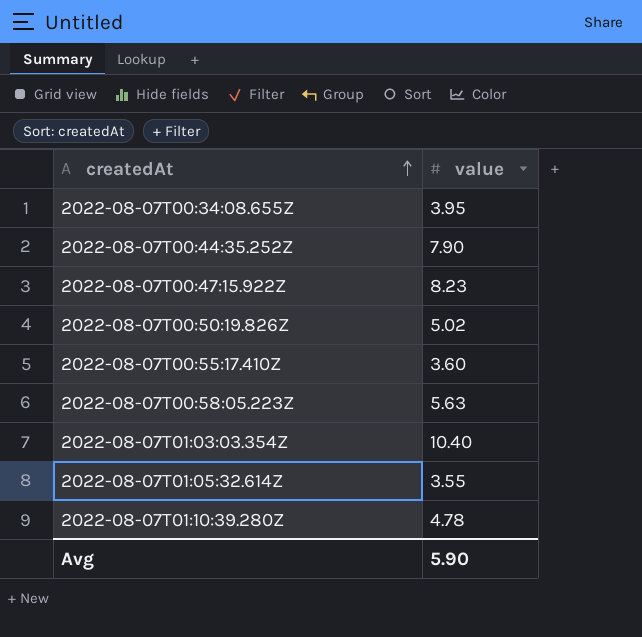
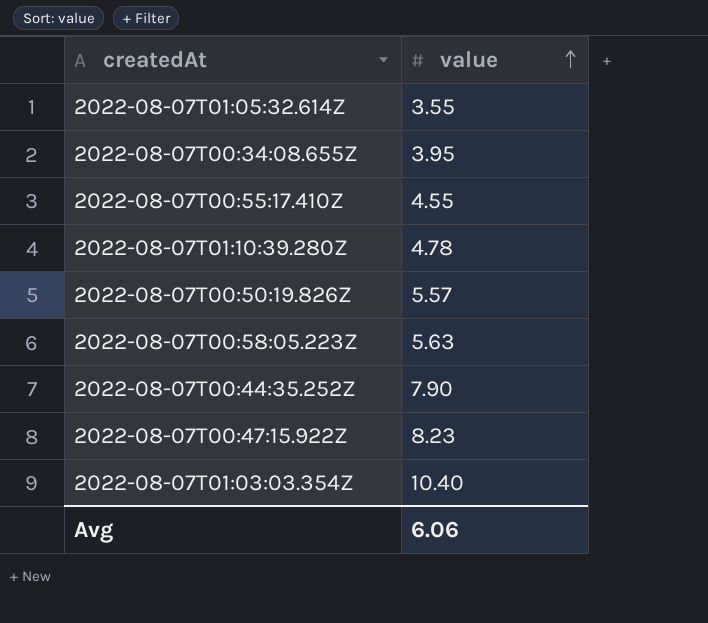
row order: createdAt ascending -> value ascending
2022-08-07T00:55:17.410Z | value: 3.60 -> 4.55
2022-08-07T00:50:19.826Z | value: 5.02 -> 5.57
Avg | value: 5.90 -> 6.06

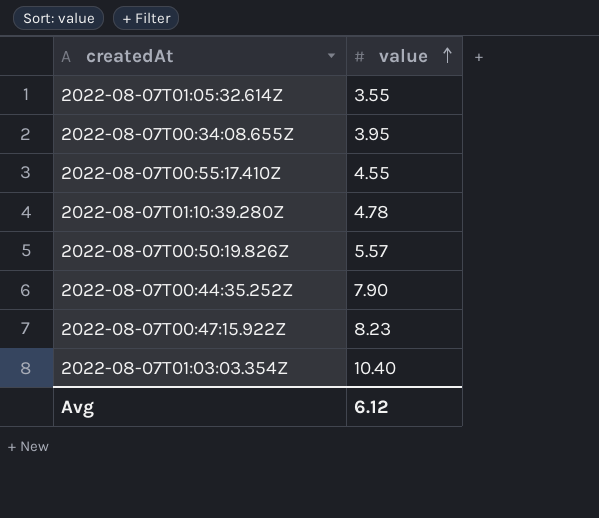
row 2022-08-07T00:58:05.223Z: 5.63 -> none
Avg | value: 6.06 -> 6.12

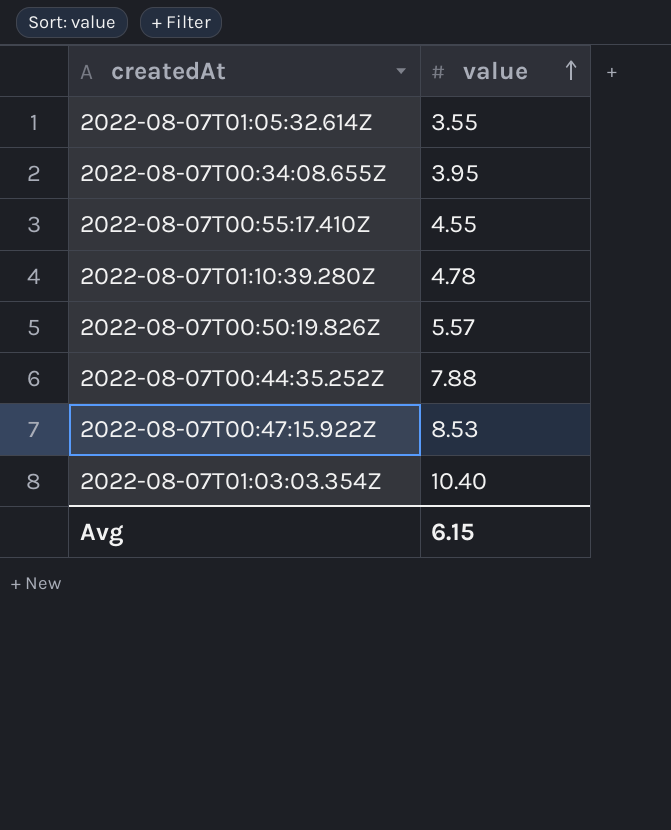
2022-08-07T00:44:35.252Z | value: 7.90 -> 7.88
2022-08-07T00:47:15.922Z | value: 8.23 -> 8.53
Avg | value: 6.12 -> 6.15

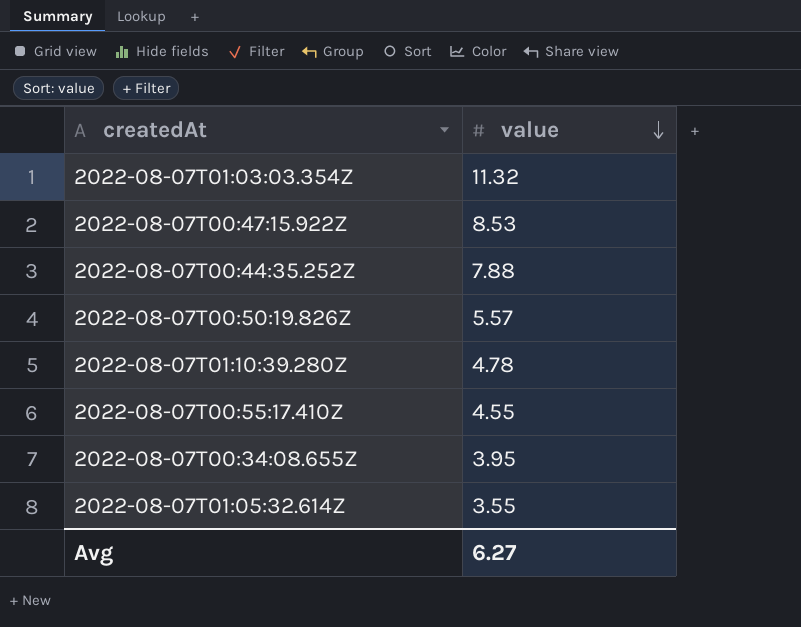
row order: value ascending -> value descending
2022-08-07T01:03:03.354Z | value: 10.40 -> 11.32
Avg | value: 6.15 -> 6.27

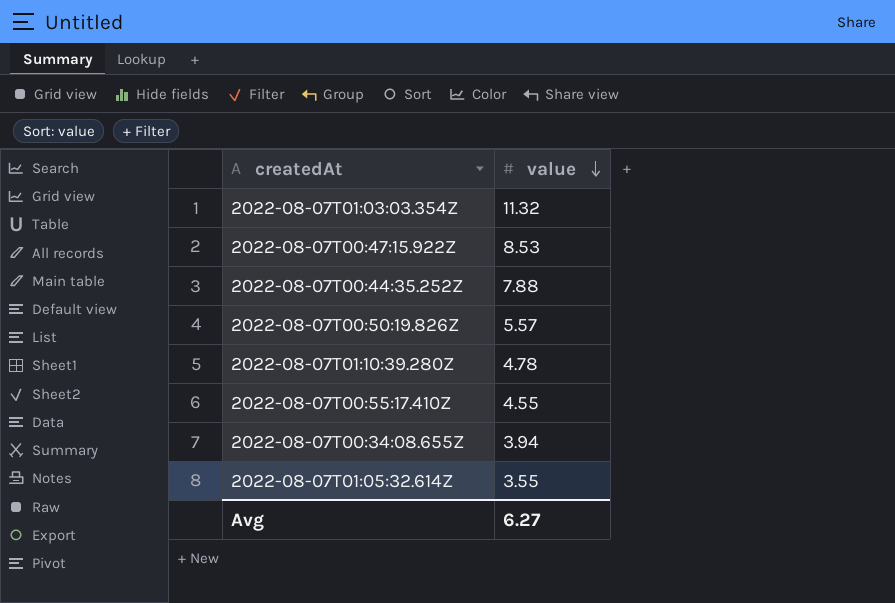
2022-08-07T00:34:08.655Z | value: 3.95 -> 3.94

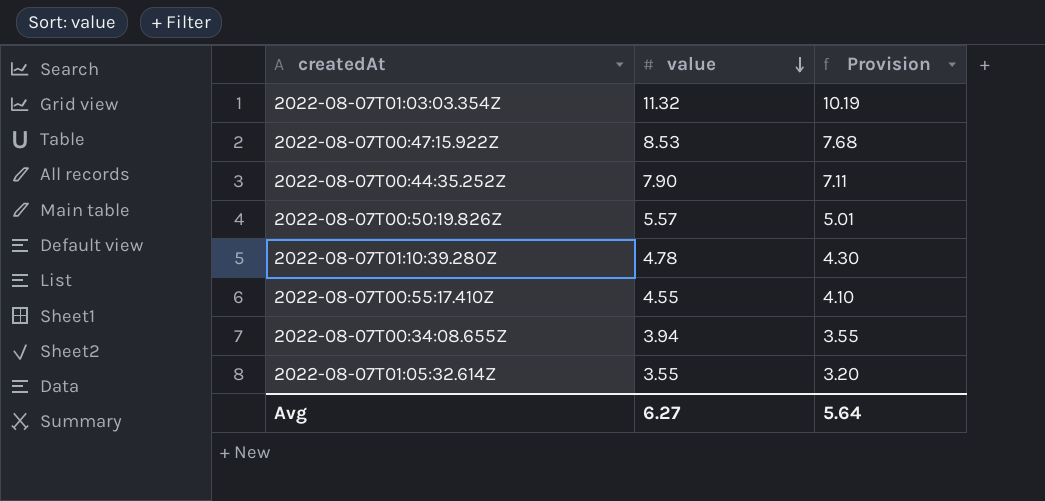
column Provision | formula: none -> [value] * 0.9
2022-08-07T00:44:35.252Z | value: 7.88 -> 7.90

